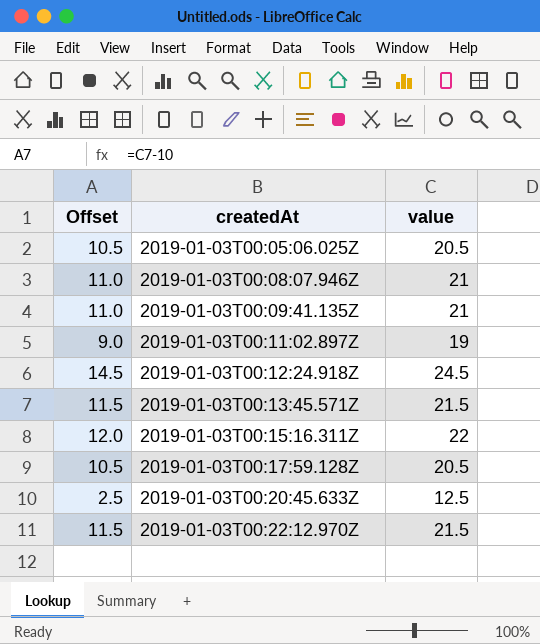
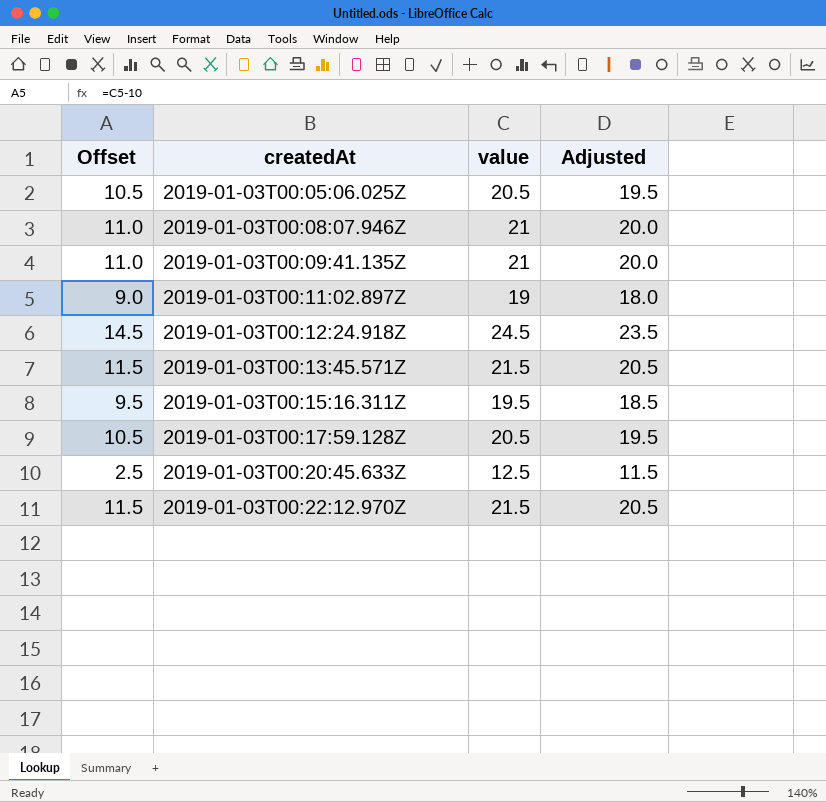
column Adjusted | formula: none -> [value] - 1
2019-01-03T00:15:16.311Z | Offset: 12.0 -> 9.5
2019-01-03T00:15:16.311Z | value: 22 -> 19.5

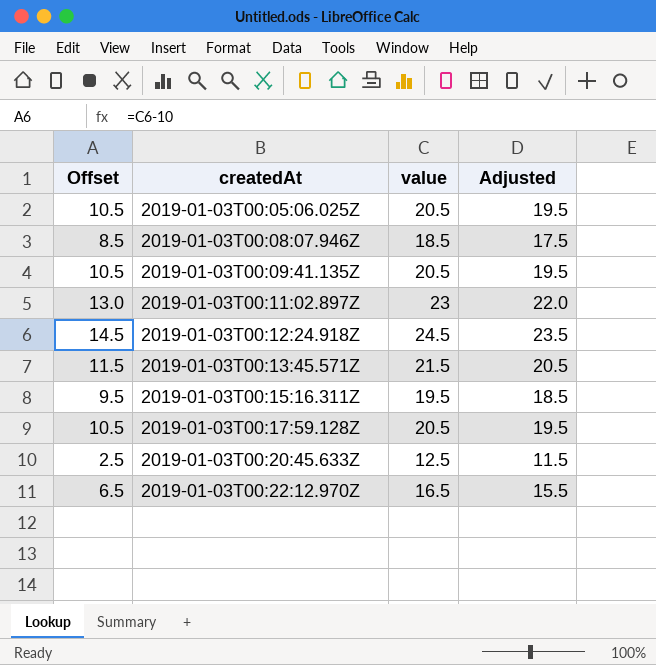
2019-01-03T00:08:07.946Z | Offset: 11.0 -> 8.5
2019-01-03T00:08:07.946Z | value: 21 -> 18.5
2019-01-03T00:08:07.946Z | Adjusted: 20.0 -> 17.5
2019-01-03T00:09:41.135Z | Offset: 11.0 -> 10.5
2019-01-03T00:09:41.135Z | value: 21 -> 20.5
2019-01-03T00:09:41.135Z | Adjusted: 20.0 -> 19.5
2019-01-03T00:11:02.897Z | Offset: 9.0 -> 13.0
2019-01-03T00:11:02.897Z | value: 19 -> 23
2019-01-03T00:11:02.897Z | Adjusted: 18.0 -> 22.0
2019-01-03T00:22:12.970Z | Offset: 11.5 -> 6.5
2019-01-03T00:22:12.970Z | value: 21.5 -> 16.5
2019-01-03T00:22:12.970Z | Adjusted: 20.5 -> 15.5

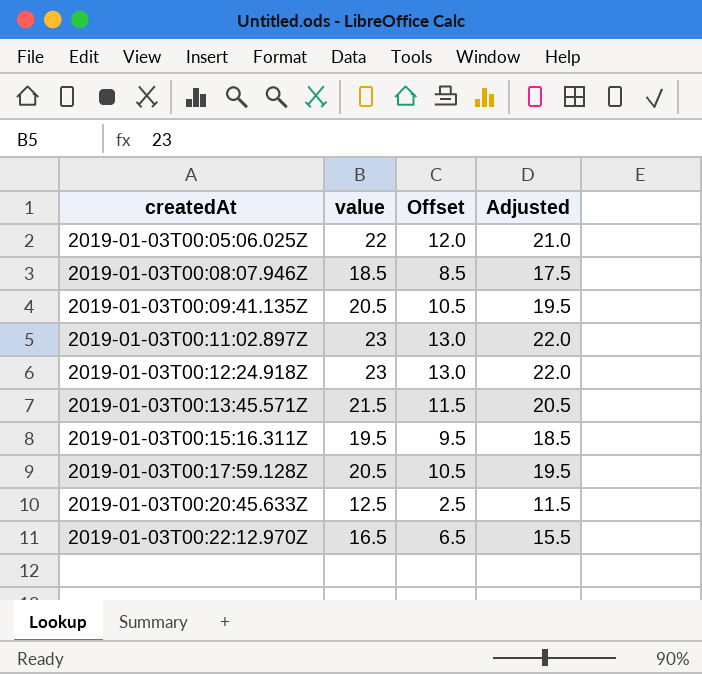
column Offset | position: 1 -> 3
2019-01-03T00:05:06.025Z | value: 20.5 -> 22
2019-01-03T00:05:06.025Z | Offset: 10.5 -> 12.0
2019-01-03T00:05:06.025Z | Adjusted: 19.5 -> 21.0
2019-01-03T00:12:24.918Z | value: 24.5 -> 23
2019-01-03T00:12:24.918Z | Offset: 14.5 -> 13.0
2019-01-03T00:12:24.918Z | Adjusted: 23.5 -> 22.0

